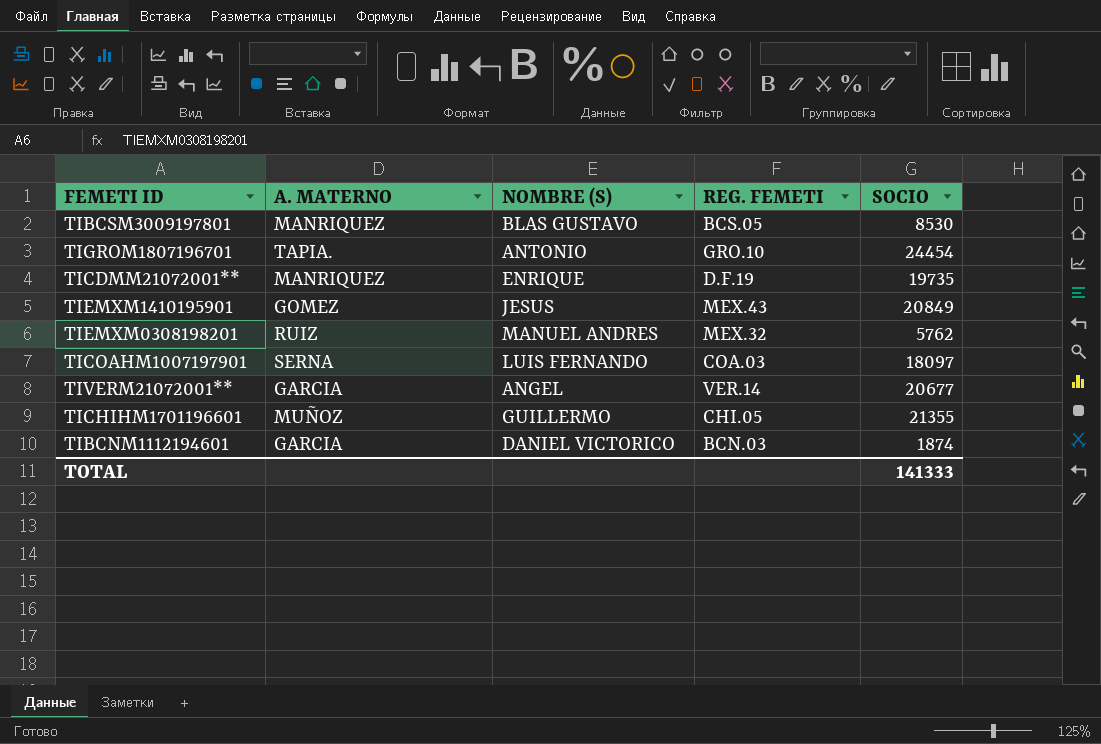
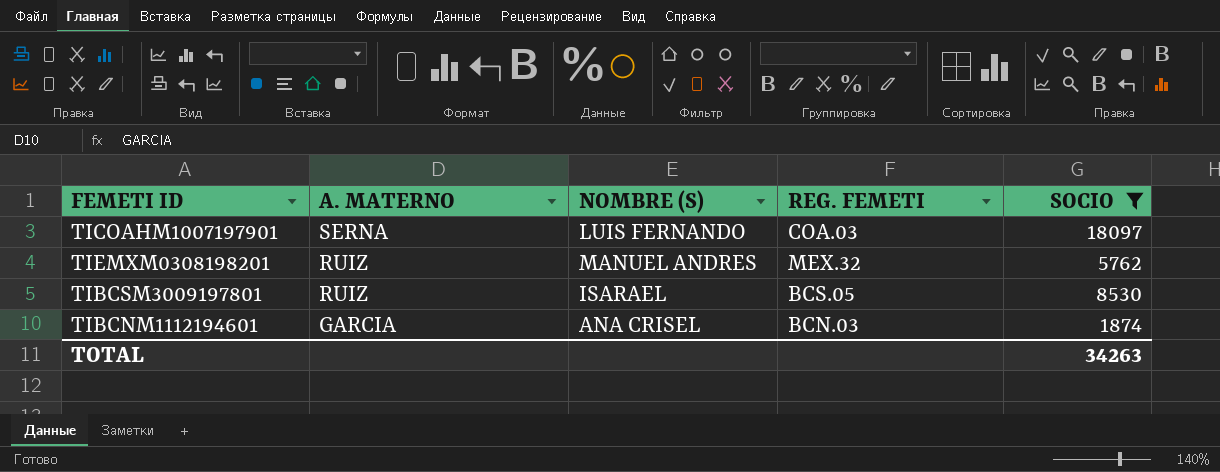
filter: none -> SOCIO <= 18097
row order: none -> A. MATERNO descending
TIBCSM3009197801 | A. MATERNO: MANRIQUEZ -> RUIZ
TIBCSM3009197801 | NOMBRE (S): BLAS GUSTAVO -> ISARAEL
TIBCNM1112194601 | NOMBRE (S): DANIEL VICTORICO -> ANA CRISEL
TOTAL | SOCIO: 141333 -> 34263

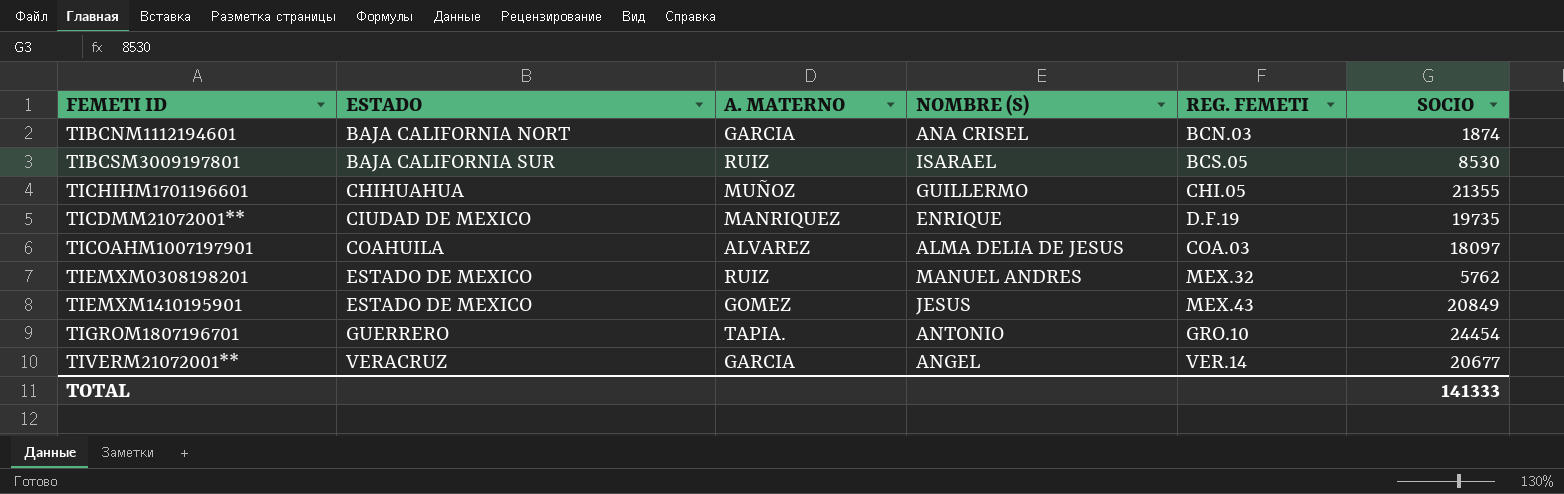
filter: SOCIO <= 18097 -> none
row order: A. MATERNO descending -> ESTADO ascending
column ESTADO | position: none -> 2
TICOAHM1007197901 | A. MATERNO: SERNA -> ALVAREZ
TICOAHM1007197901 | NOMBRE (S): LUIS FERNANDO -> ALMA DELIA DE JESUS
TOTAL | SOCIO: 34263 -> 141333

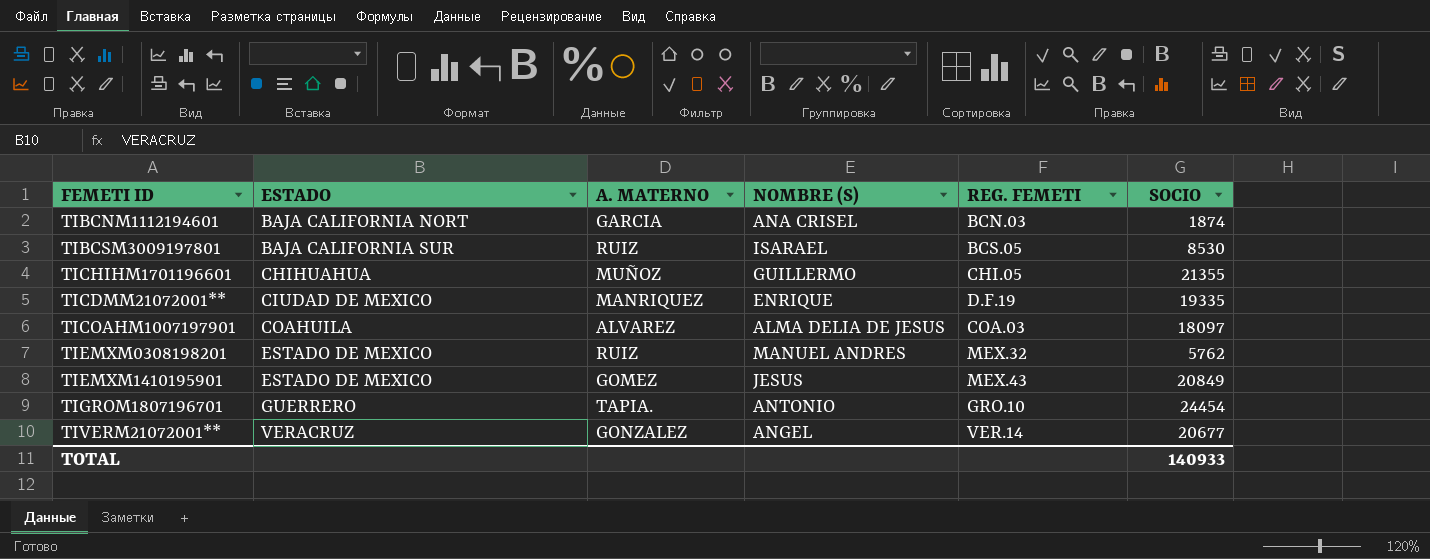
TICDMM21072001** | SOCIO: 19735 -> 19335
TIVERM21072001** | A. MATERNO: GARCIA -> GONZALEZ
TOTAL | SOCIO: 141333 -> 140933

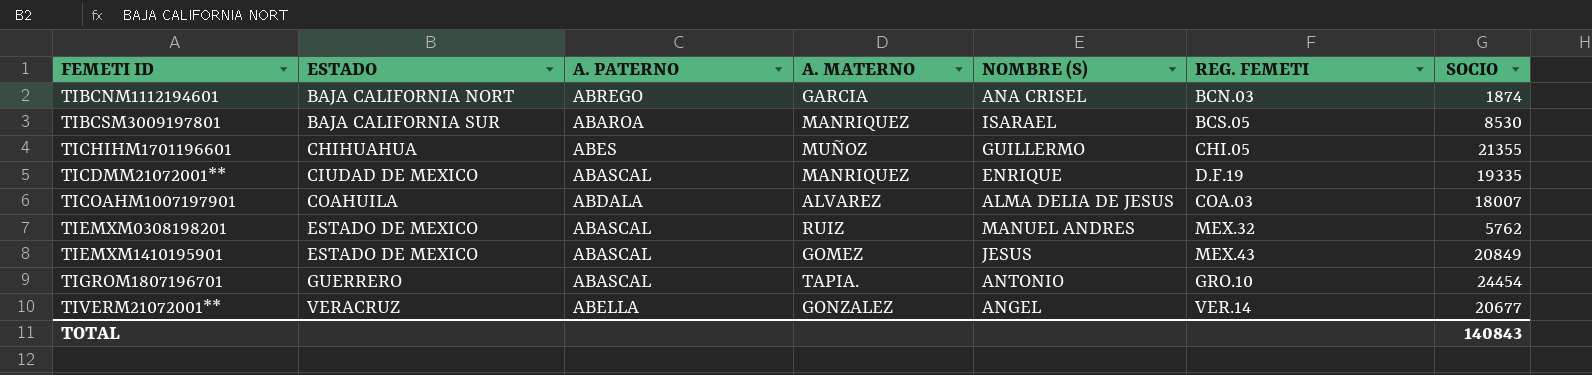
column A. PATERNO | position: none -> 3
TIBCSM3009197801 | A. MATERNO: RUIZ -> MANRIQUEZ
TICOAHM1007197901 | SOCIO: 18097 -> 18007
TOTAL | SOCIO: 140933 -> 140843

